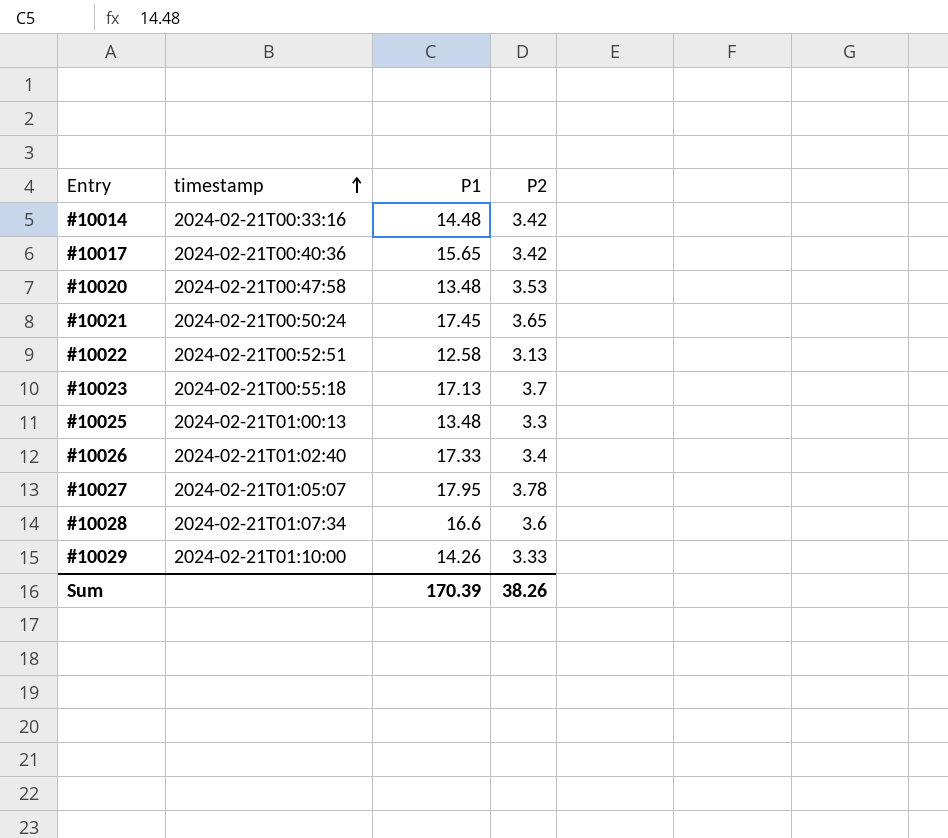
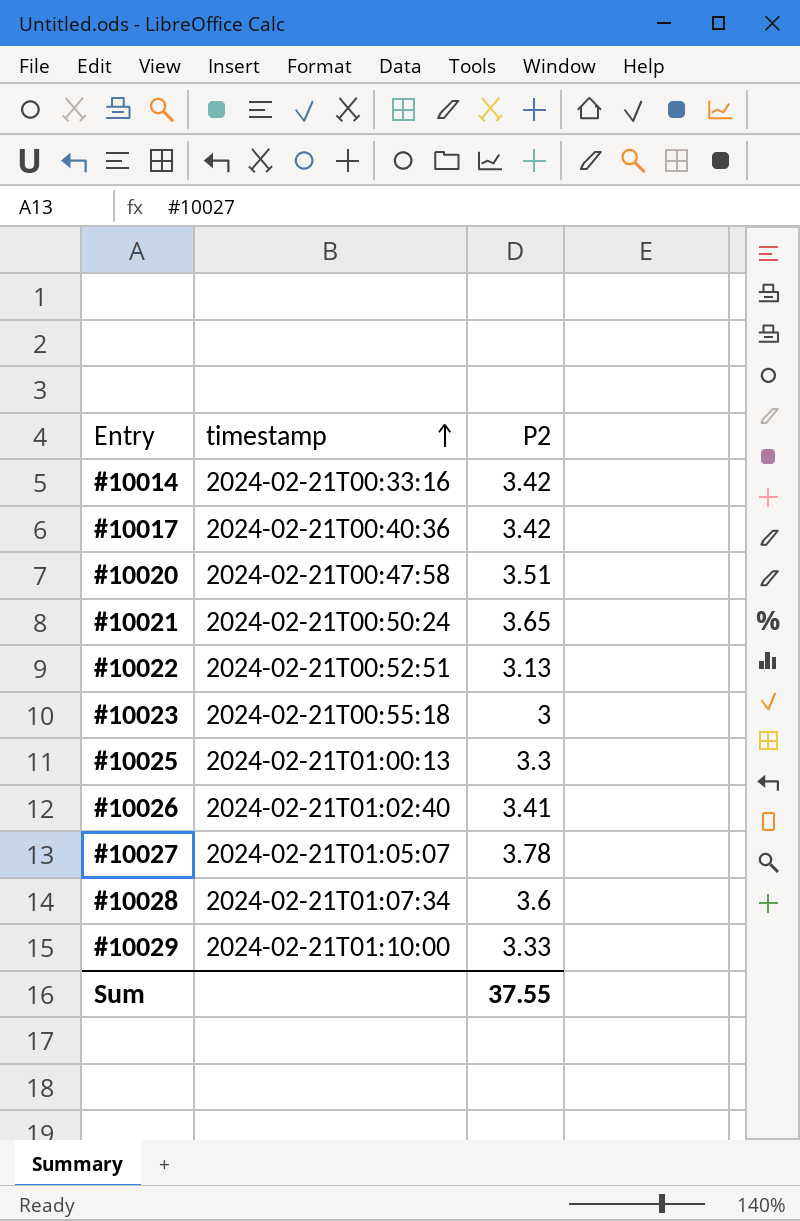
column P1 | position: 3 -> none
#10020 | P2: 3.53 -> 3.51
#10023 | P2: 3.7 -> 3
#10026 | P2: 3.4 -> 3.41
Sum | P2: 38.26 -> 37.55

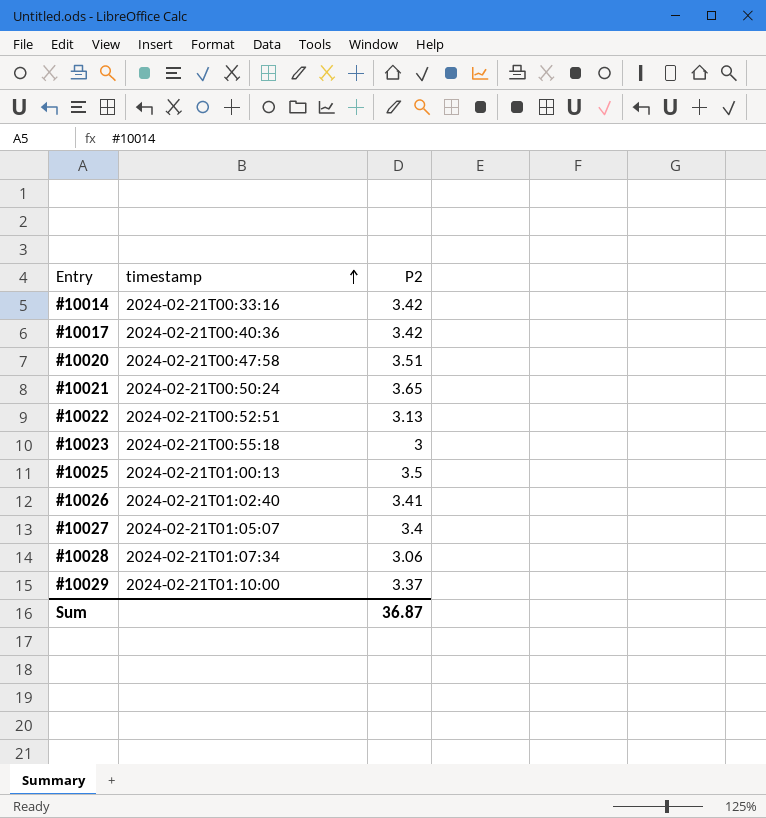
#10025 | P2: 3.3 -> 3.5
#10027 | P2: 3.78 -> 3.4
#10028 | P2: 3.6 -> 3.06
#10029 | P2: 3.33 -> 3.37
Sum | P2: 37.55 -> 36.87

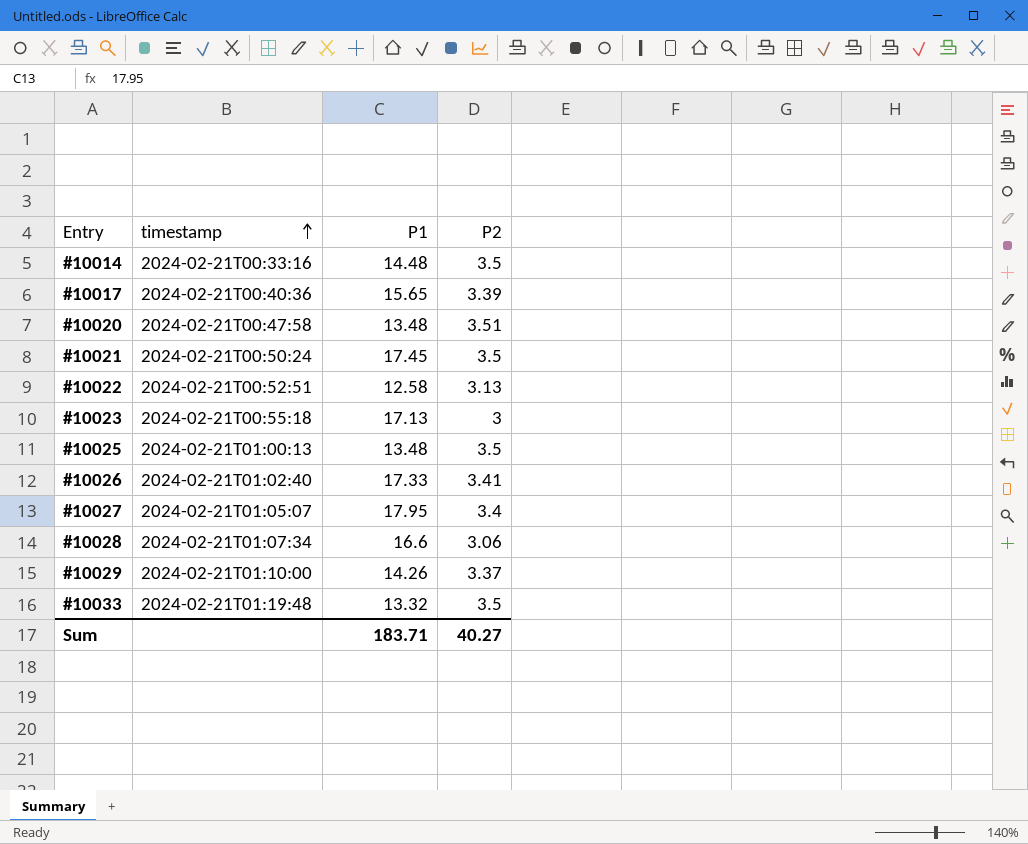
column P1 | position: none -> 3
#10014 | P2: 3.42 -> 3.5
#10017 | P2: 3.42 -> 3.39
#10021 | P2: 3.65 -> 3.5
row #10033: none -> 2024-02-21T01:19:48 | 13.32 | 3.5
Sum | P2: 36.87 -> 40.27

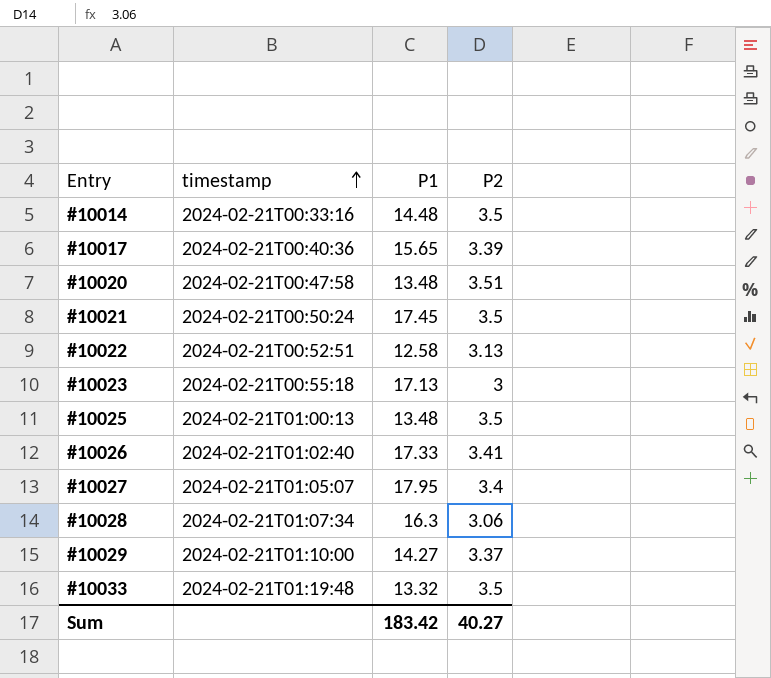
#10028 | P1: 16.6 -> 16.3
#10029 | P1: 14.26 -> 14.27
Sum | P1: 183.71 -> 183.42

